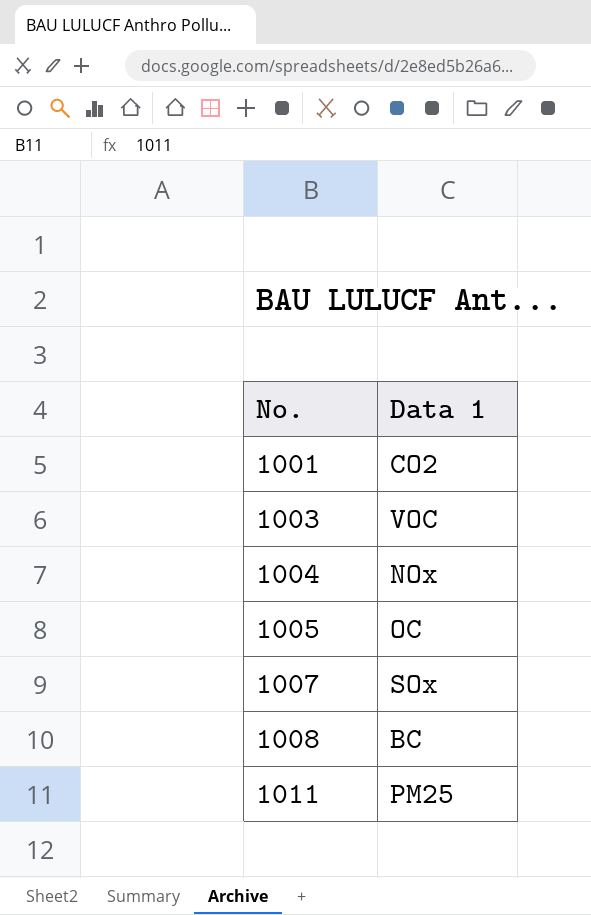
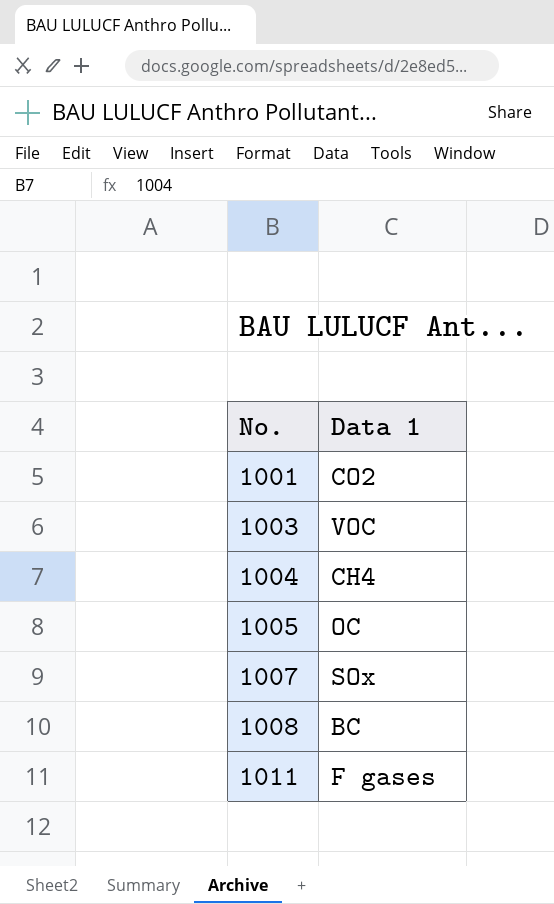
1004 | Data 1: NOx -> CH4
1011 | Data 1: PM25 -> F gases

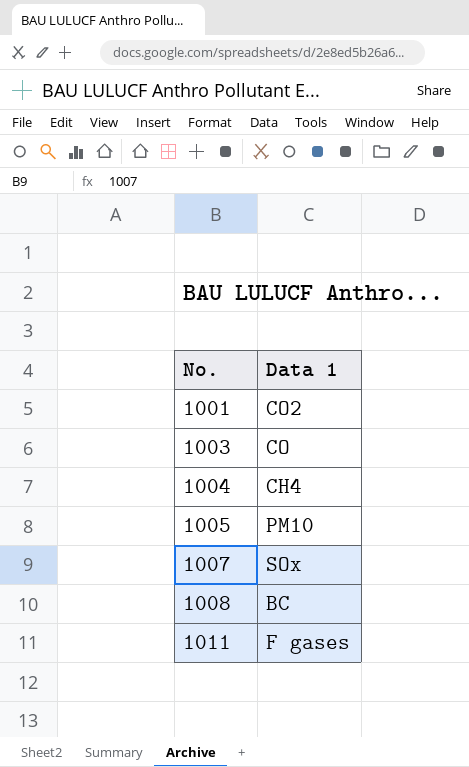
1003 | Data 1: VOC -> CO
1005 | Data 1: OC -> PM10

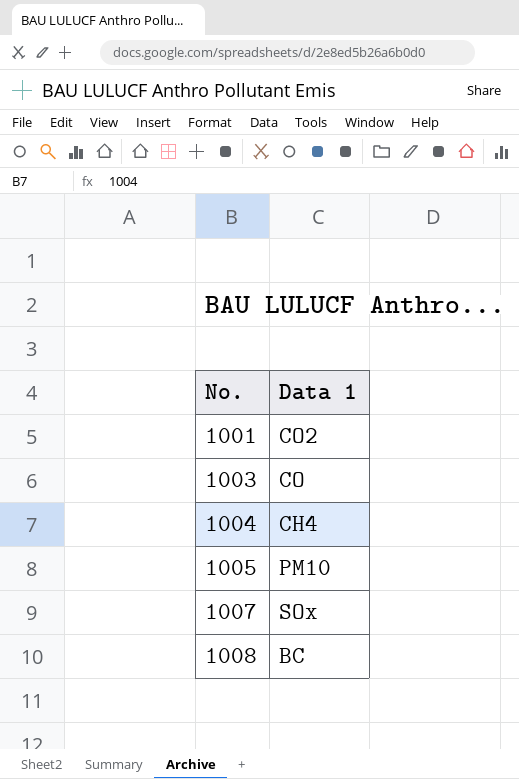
row 1011: F gases -> none

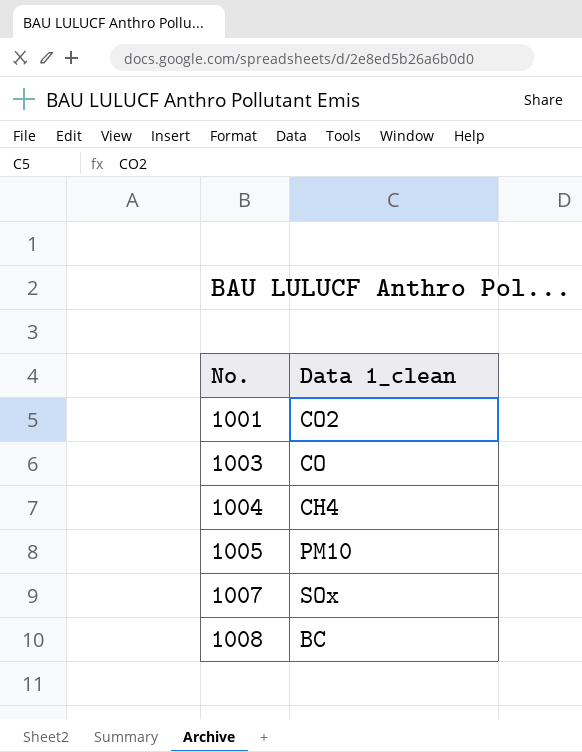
column name: Data 1 -> Data 1_clean

